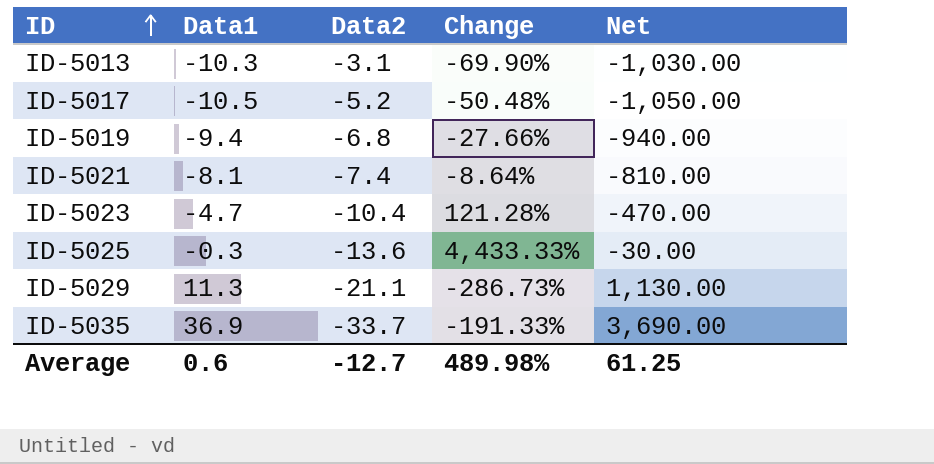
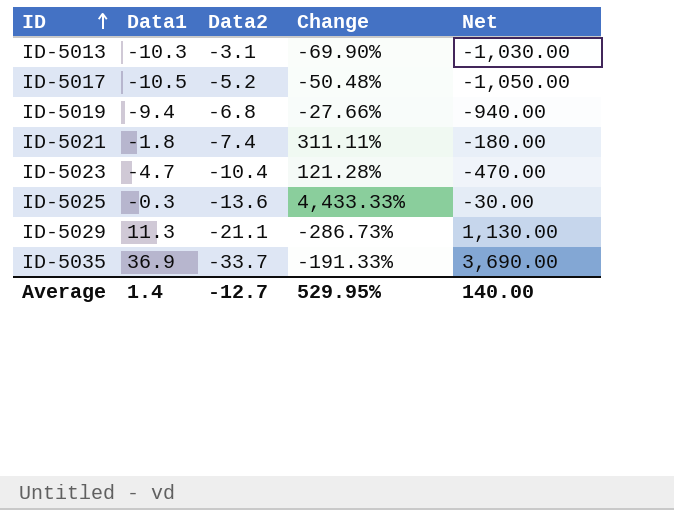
ID-5021 | Data1: -8.1 -> -1.8
ID-5021 | Change: -8.64% -> 311.11%
ID-5021 | Net: -810.00 -> -180.00
Average | Data1: 0.6 -> 1.4
Average | Change: 489.98% -> 529.95%
Average | Net: 61.25 -> 140.00

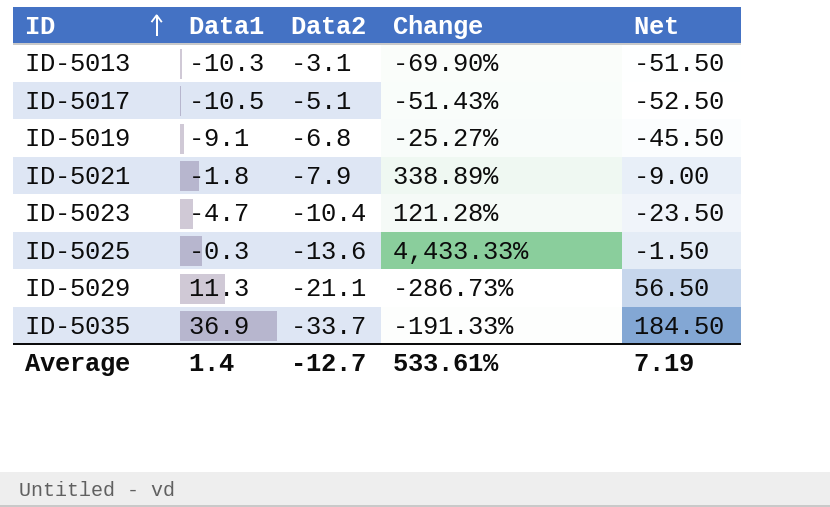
column Net | formula: [Data1] * 100 -> [Data1] * 5
ID-5017 | Data2: -5.2 -> -5.1
ID-5017 | Change: -50.48% -> -51.43%
ID-5019 | Data1: -9.4 -> -9.1
ID-5019 | Change: -27.66% -> -25.27%
ID-5021 | Data2: -7.4 -> -7.9
ID-5021 | Change: 311.11% -> 338.89%
Average | Change: 529.95% -> 533.61%
Average | Net: 140.00 -> 7.19

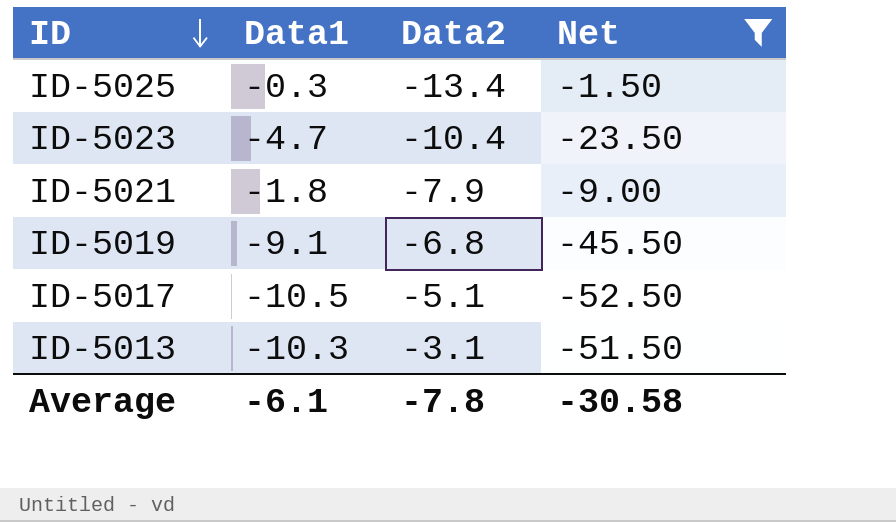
filter: none -> Net <= -1.50
row order: ID ascending -> ID descending
column Change | formula: ([Data2] - [Data1]) / [Data1] -> none
ID-5025 | Data2: -13.6 -> -13.4
Average | Data1: 1.4 -> -6.1
Average | Data2: -12.7 -> -7.8
Average | Net: 7.19 -> -30.58

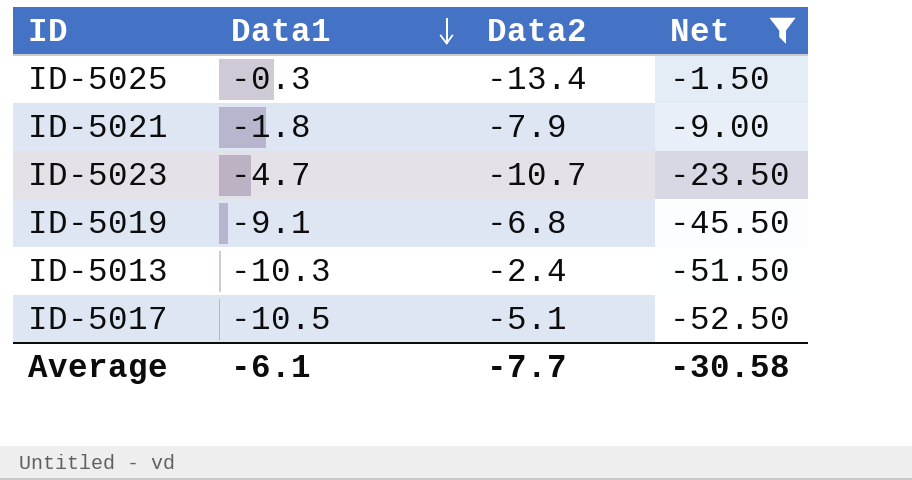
row order: ID descending -> Data1 descending
ID-5023 | Data2: -10.4 -> -10.7
ID-5013 | Data2: -3.1 -> -2.4
Average | Data2: -7.8 -> -7.7

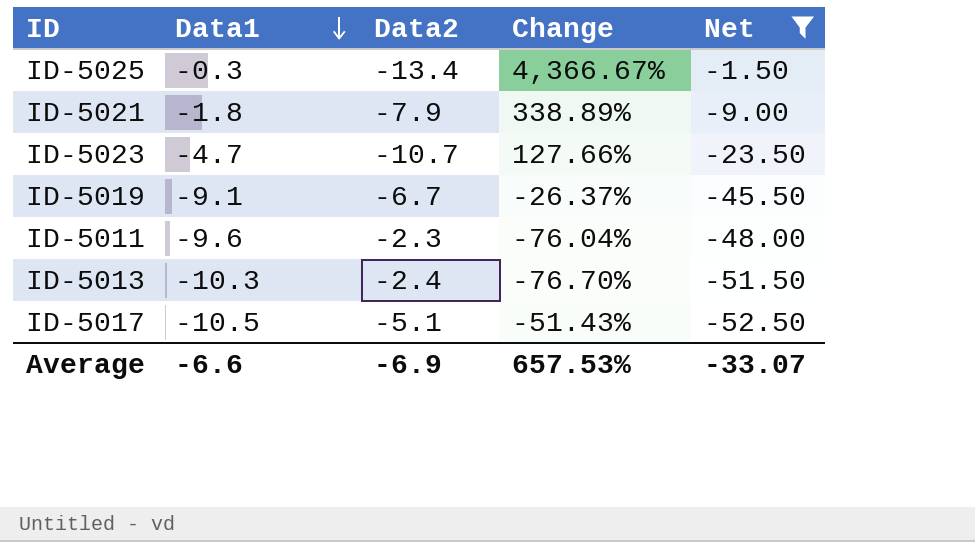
column Change | formula: none -> ([Data2] - [Data1]) / [Data1]
ID-5019 | Data2: -6.8 -> -6.7
row ID-5011: none -> -9.6 | -2.3 | -76.04% | -48.00
Average | Data1: -6.1 -> -6.6
Average | Data2: -7.7 -> -6.9
Average | Net: -30.58 -> -33.07

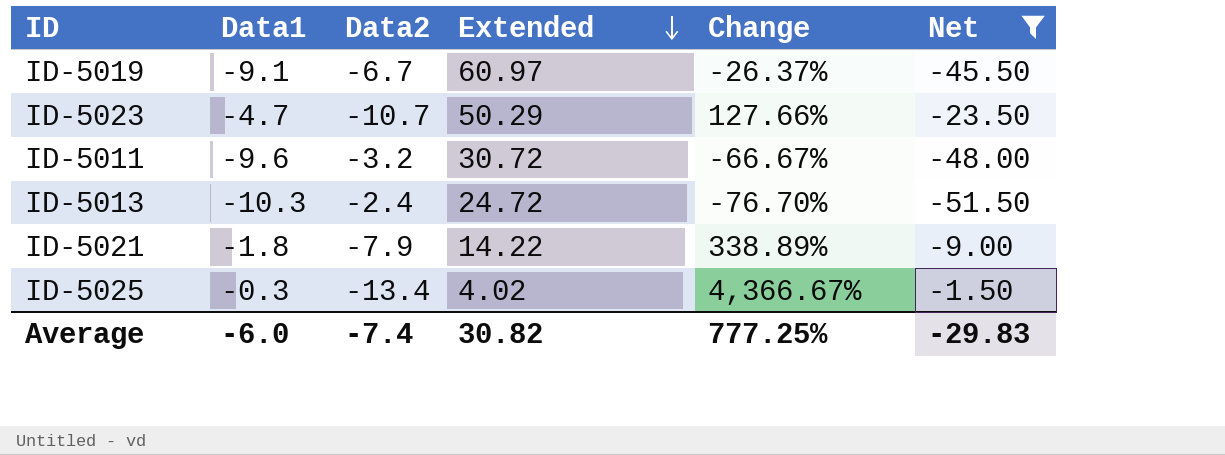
row order: Data1 descending -> Extended descending
column Extended | formula: none -> [Data1] * [Data2]
row ID-5017: -10.5 | -5.1 | -51.43% | -52.50 -> none
ID-5011 | Data2: -2.3 -> -3.2
ID-5011 | Change: -76.04% -> -66.67%
Average | Data1: -6.6 -> -6.0
Average | Data2: -6.9 -> -7.4
Average | Change: 657.53% -> 777.25%
Average | Net: -33.07 -> -29.83

